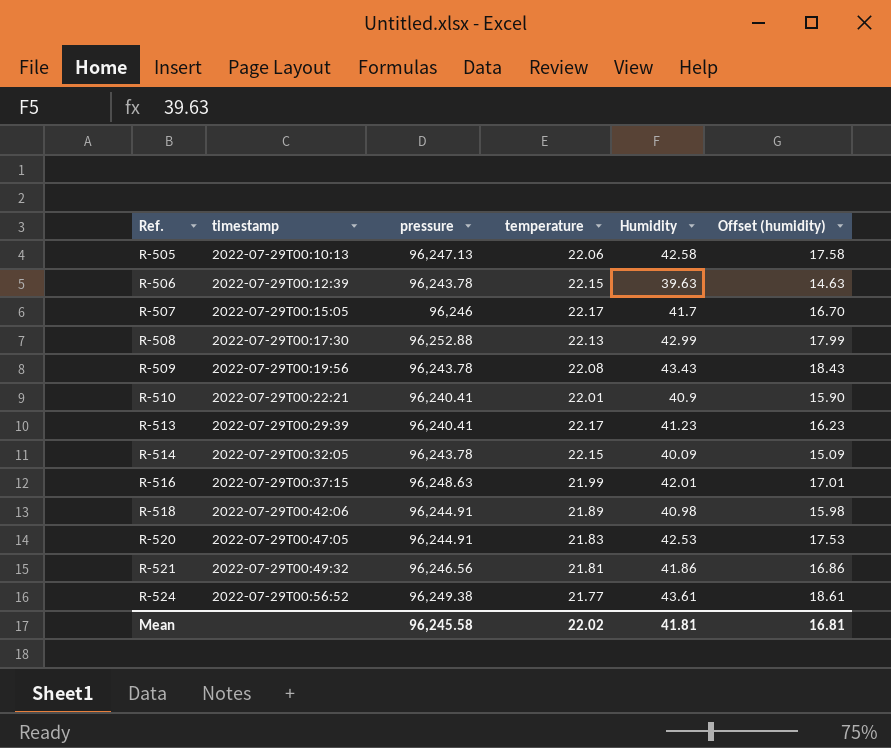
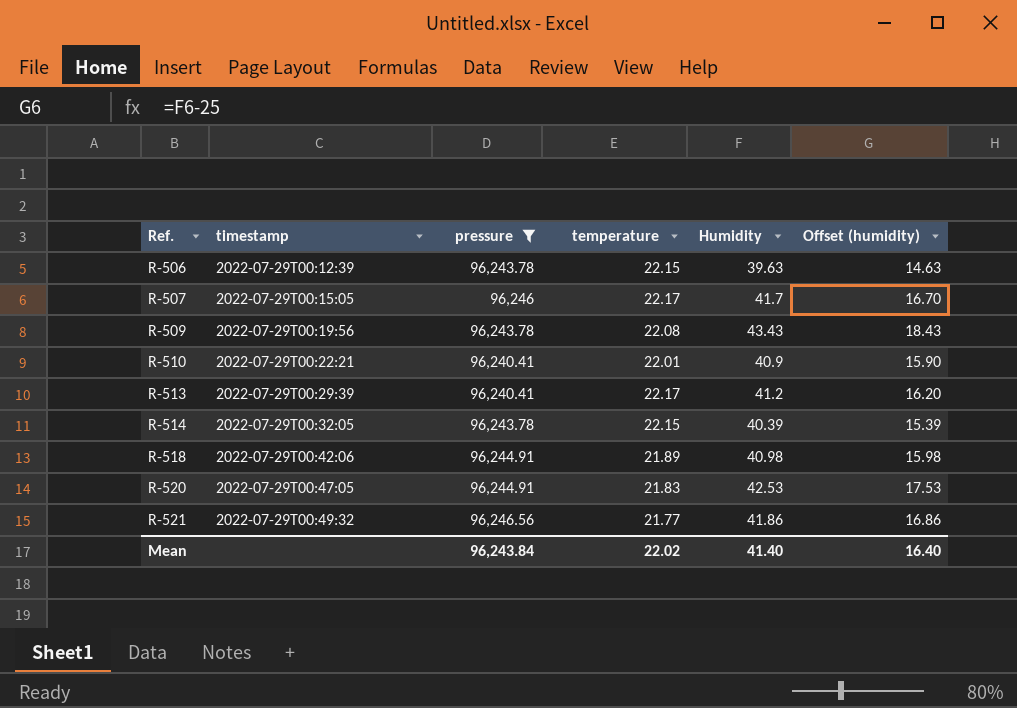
filter: none -> pressure <= 96,246.56
R-513 | Humidity: 41.23 -> 41.2
R-513 | Offset (humidity): 16.23 -> 16.20
R-514 | Humidity: 40.09 -> 40.39
R-514 | Offset (humidity): 15.09 -> 15.39
R-521 | temperature: 21.81 -> 21.77
Mean | pressure: 96,245.58 -> 96,243.84
Mean | Humidity: 41.81 -> 41.40
Mean | Offset (humidity): 16.81 -> 16.40

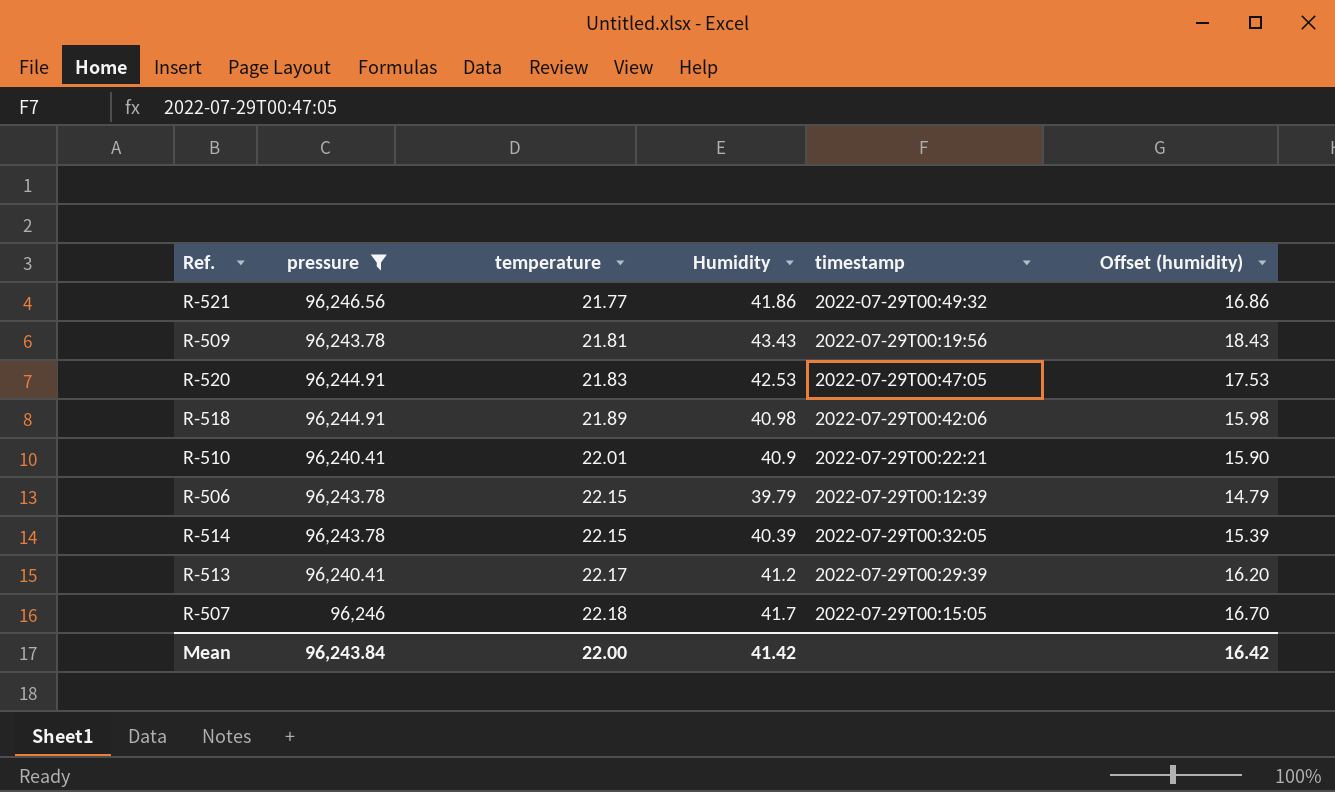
row order: Ref. ascending -> temperature ascending
column timestamp | position: 2 -> 5
R-509 | temperature: 22.08 -> 21.81
R-506 | Humidity: 39.63 -> 39.79
R-506 | Offset (humidity): 14.63 -> 14.79
R-507 | temperature: 22.17 -> 22.18
Mean | temperature: 22.02 -> 22.00
Mean | Humidity: 41.40 -> 41.42
Mean | Offset (humidity): 16.40 -> 16.42

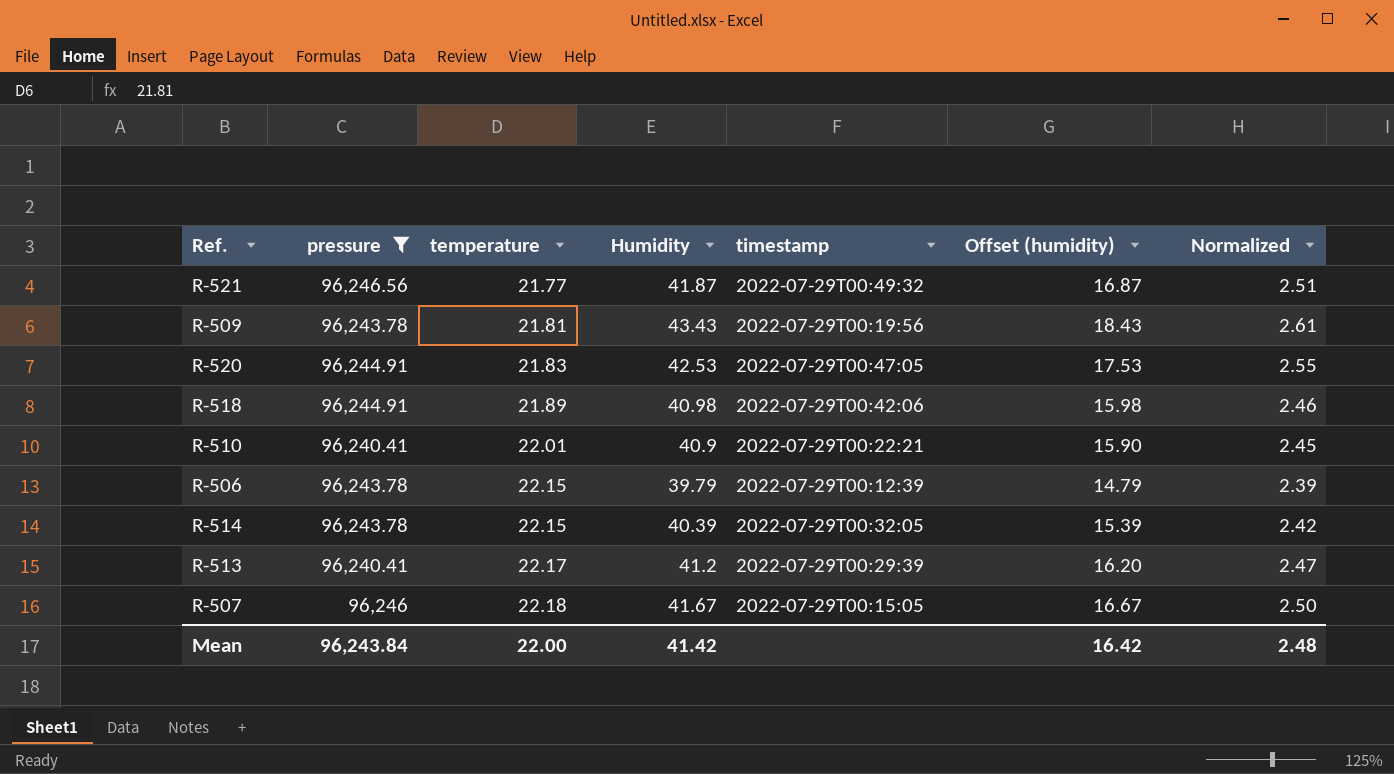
column Normalized | formula: none -> [Humidity] * 0.06
R-521 | Humidity: 41.86 -> 41.87
R-521 | Offset (humidity): 16.86 -> 16.87
R-507 | Humidity: 41.7 -> 41.67
R-507 | Offset (humidity): 16.70 -> 16.67

